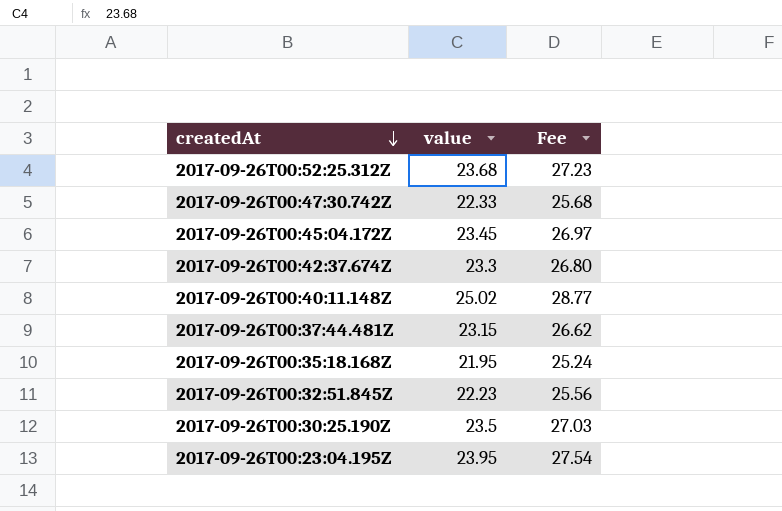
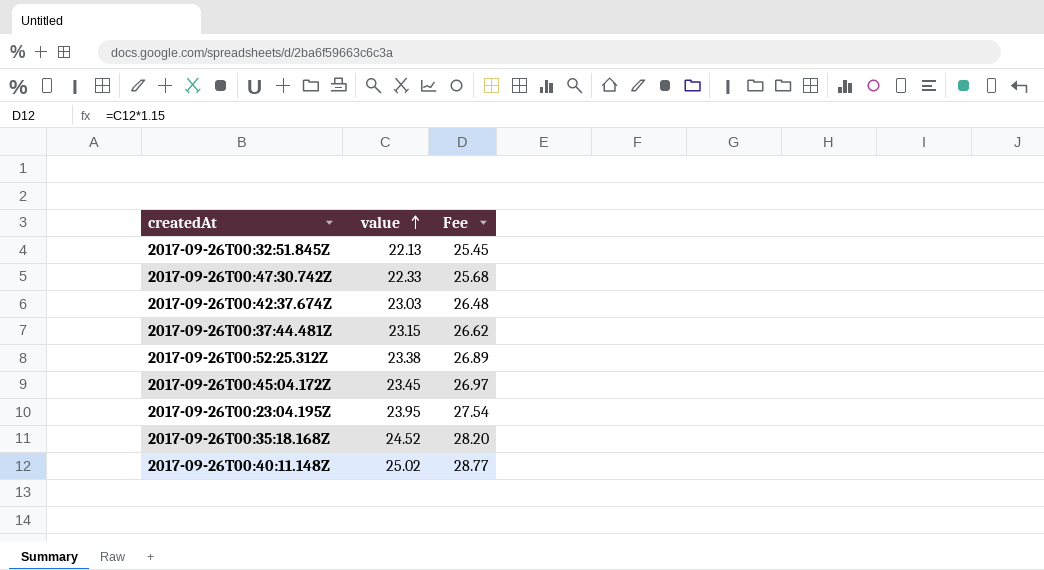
row order: createdAt descending -> value ascending
row 2017-09-26T00:30:25.190Z: 23.5 | 27.03 -> none
2017-09-26T00:32:51.845Z | value: 22.23 -> 22.13
2017-09-26T00:32:51.845Z | Fee: 25.56 -> 25.45
2017-09-26T00:42:37.674Z | value: 23.3 -> 23.03
2017-09-26T00:42:37.674Z | Fee: 26.80 -> 26.48
2017-09-26T00:52:25.312Z | value: 23.68 -> 23.38
2017-09-26T00:52:25.312Z | Fee: 27.23 -> 26.89
2017-09-26T00:35:18.168Z | value: 21.95 -> 24.52
2017-09-26T00:35:18.168Z | Fee: 25.24 -> 28.20

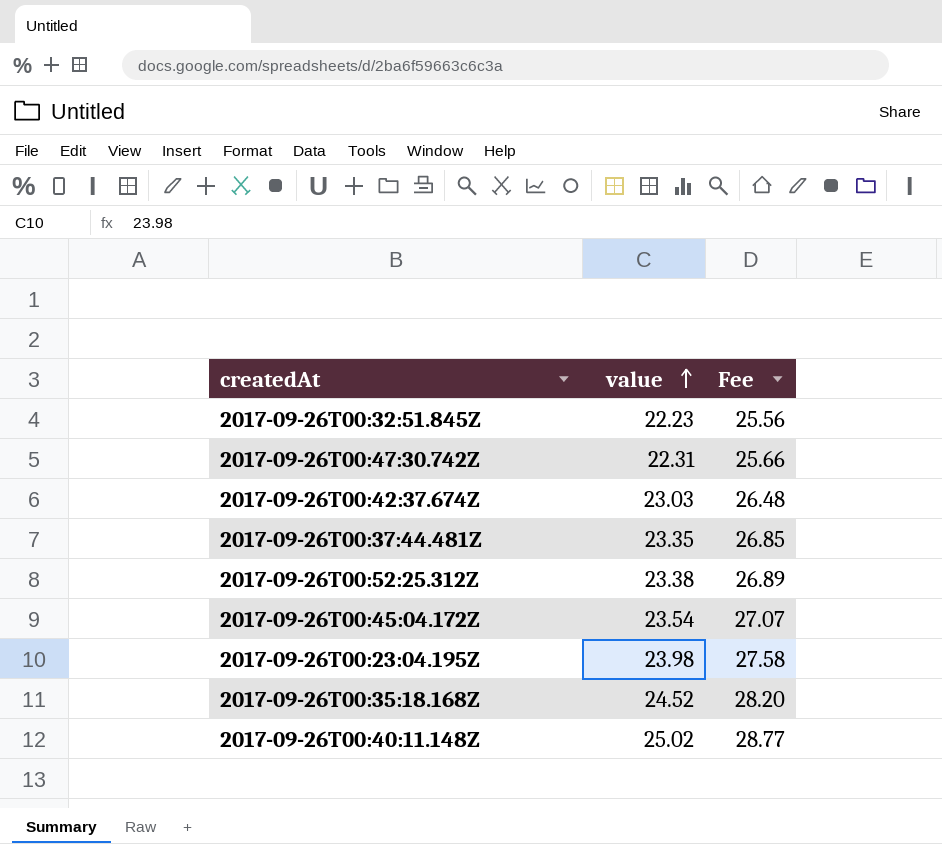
2017-09-26T00:32:51.845Z | value: 22.13 -> 22.23
2017-09-26T00:32:51.845Z | Fee: 25.45 -> 25.56
2017-09-26T00:47:30.742Z | value: 22.33 -> 22.31
2017-09-26T00:47:30.742Z | Fee: 25.68 -> 25.66
2017-09-26T00:37:44.481Z | value: 23.15 -> 23.35
2017-09-26T00:37:44.481Z | Fee: 26.62 -> 26.85
2017-09-26T00:45:04.172Z | value: 23.45 -> 23.54
2017-09-26T00:45:04.172Z | Fee: 26.97 -> 27.07
2017-09-26T00:23:04.195Z | value: 23.95 -> 23.98
2017-09-26T00:23:04.195Z | Fee: 27.54 -> 27.58

